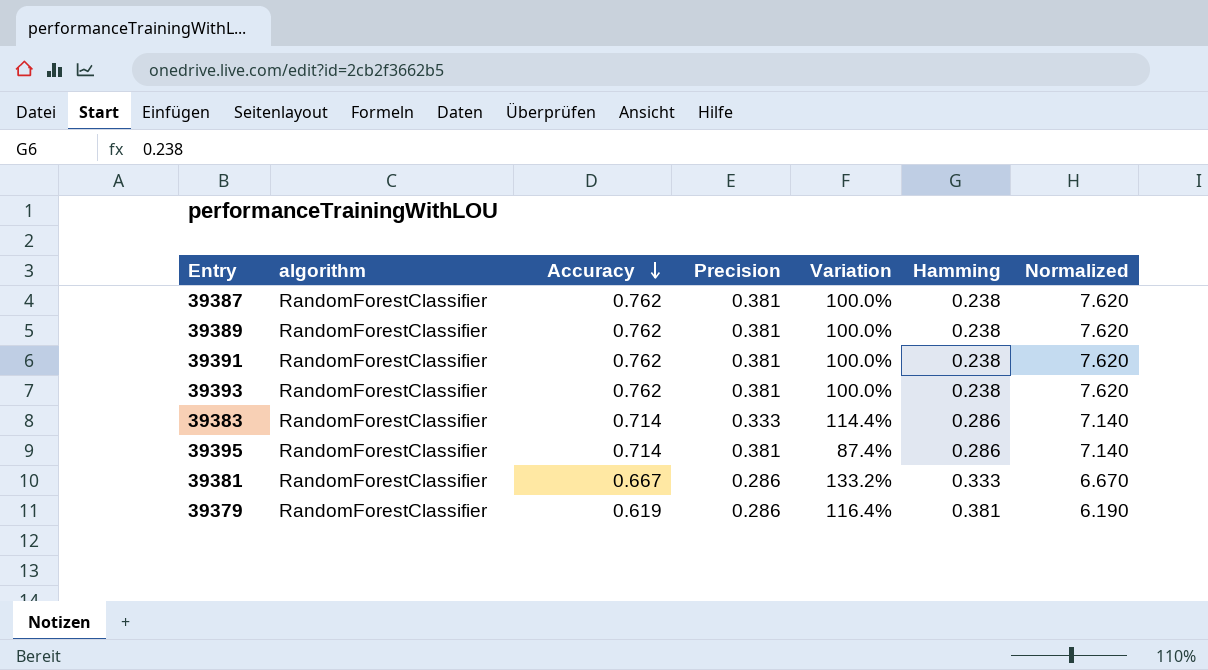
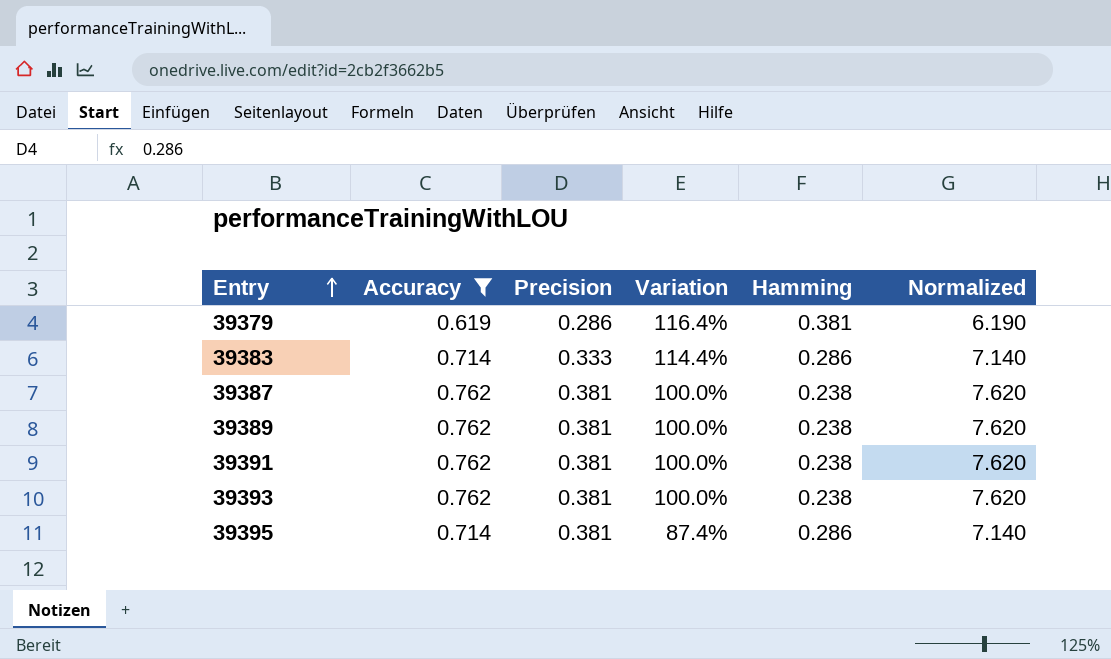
filter: none -> Accuracy != 0.667
row order: Accuracy descending -> Entry ascending
column algorithm | position: 2 -> none

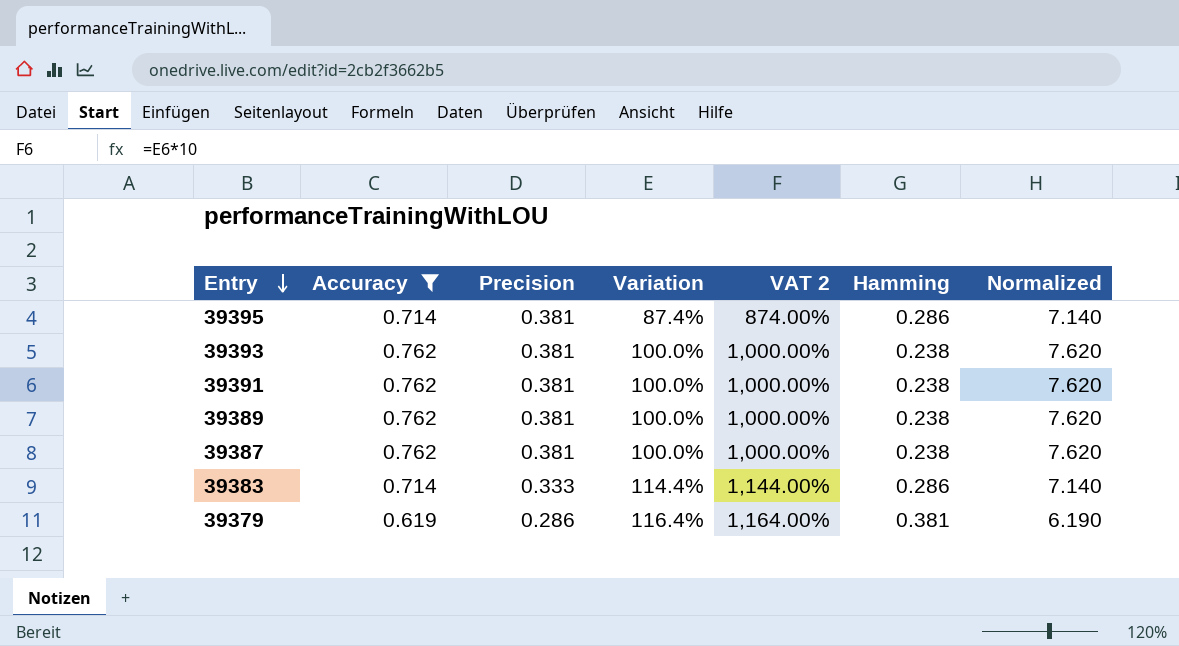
row order: Entry ascending -> Entry descending
column VAT 2 | formula: none -> [Variation] * 10

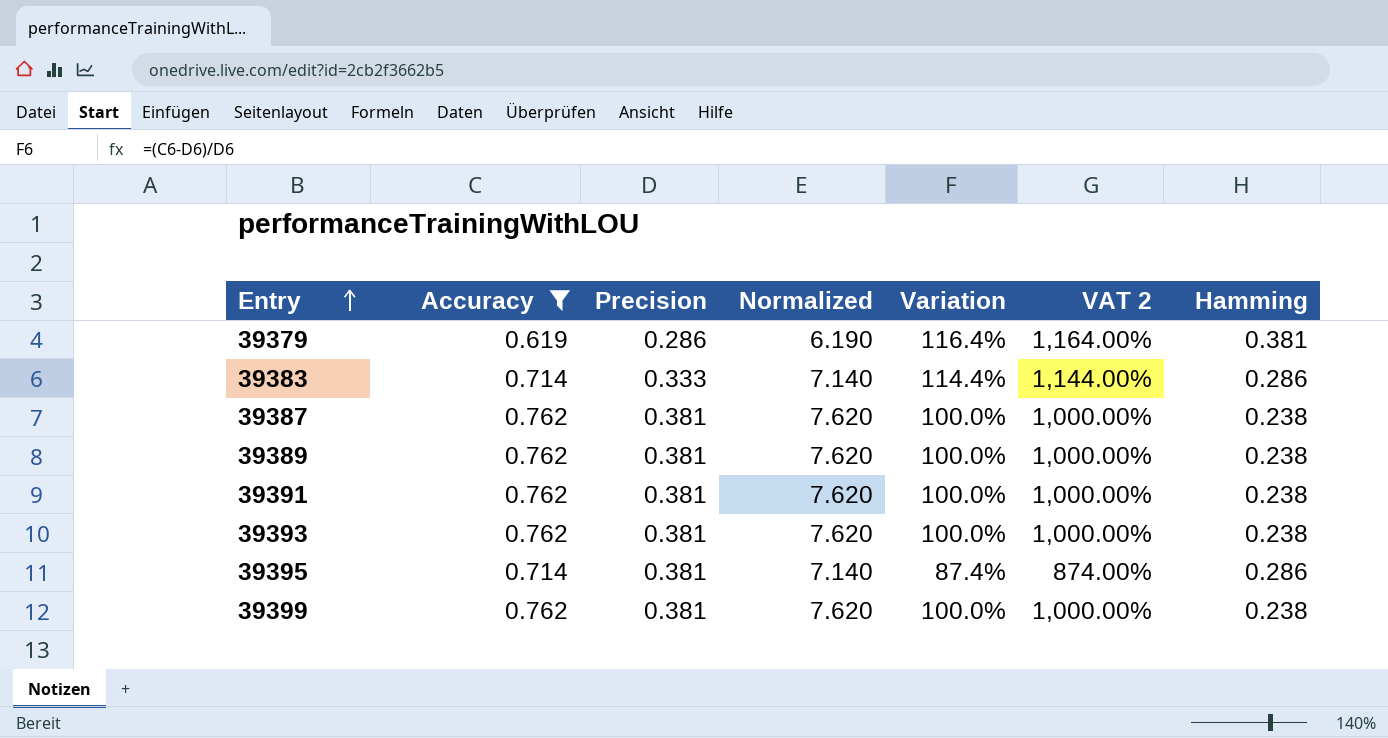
row order: Entry descending -> Entry ascending
column Normalized | position: 7 -> 4
row 39399: none -> 0.762 | 0.381 | 7.620 | 100.0% | 1,000.00% | 0.238

